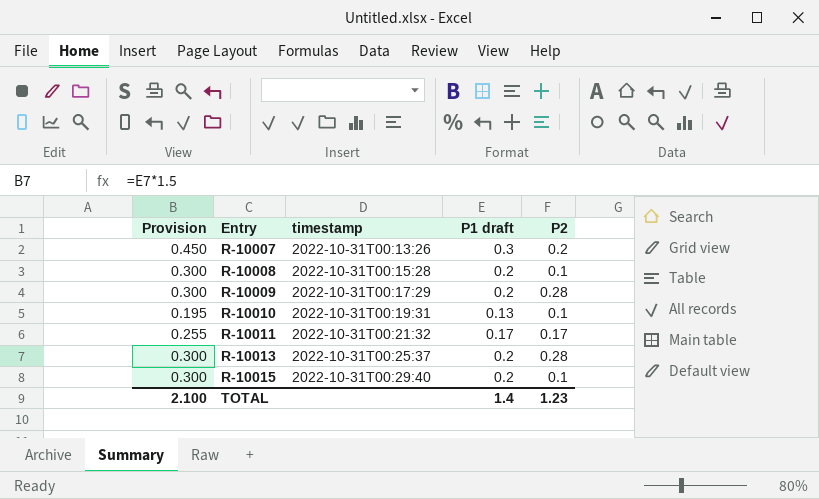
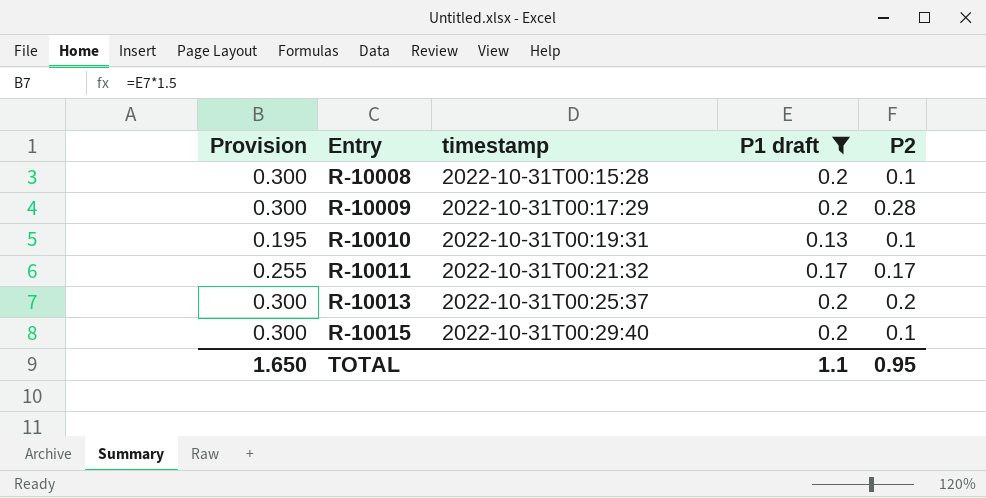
filter: none -> P1 draft != 0.3
R-10013 | P2: 0.28 -> 0.2
TOTAL | Provision: 2.100 -> 1.650
TOTAL | P1 draft: 1.4 -> 1.1
TOTAL | P2: 1.23 -> 0.95

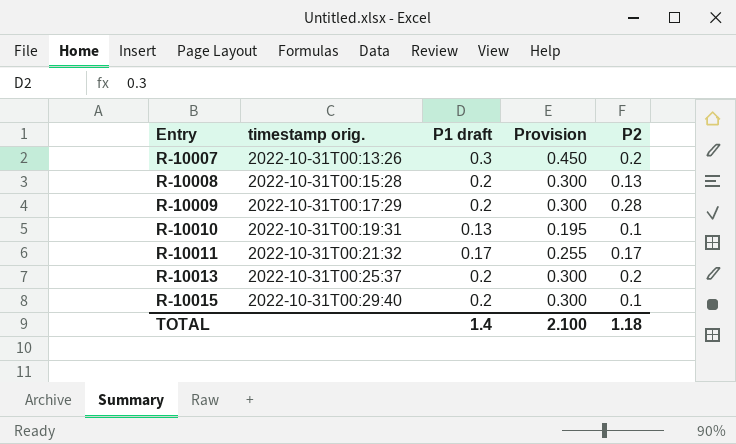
filter: P1 draft != 0.3 -> none
column name: timestamp -> timestamp orig.
column Provision | position: 1 -> 4
R-10008 | P2: 0.1 -> 0.13
TOTAL | P1 draft: 1.1 -> 1.4
TOTAL | Provision: 1.650 -> 2.100
TOTAL | P2: 0.95 -> 1.18

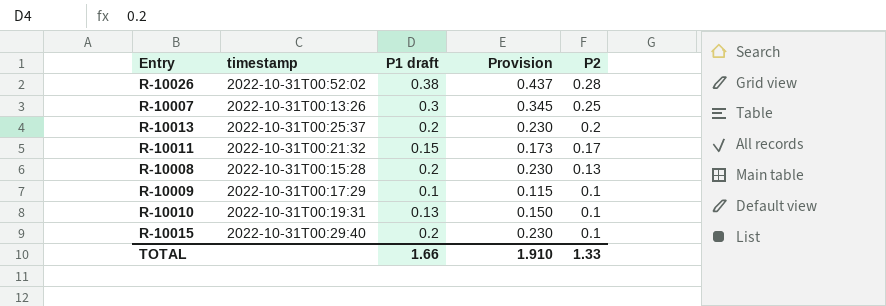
row order: Entry ascending -> P2 descending
column name: timestamp orig. -> timestamp
column Provision | formula: [P1 draft] * 1.5 -> [P1 draft] * 1.15
row R-10026: none -> 2022-10-31T00:52:02 | 0.38 | 0.437 | 0.28
R-10007 | P2: 0.2 -> 0.25
R-10011 | P1 draft: 0.17 -> 0.15
R-10009 | P1 draft: 0.2 -> 0.1
R-10009 | P2: 0.28 -> 0.1
TOTAL | P1 draft: 1.4 -> 1.66
TOTAL | Provision: 2.100 -> 1.910
TOTAL | P2: 1.18 -> 1.33

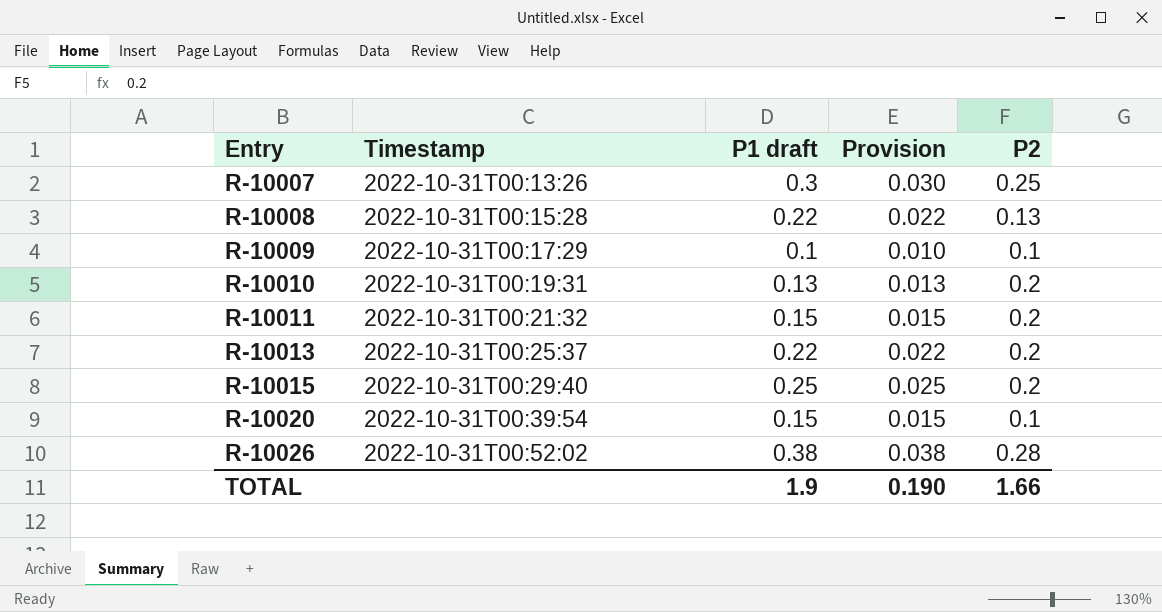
row order: P2 descending -> Entry ascending
column name: timestamp -> Timestamp
column Provision | formula: [P1 draft] * 1.15 -> [P1 draft] * 0.1
R-10008 | P1 draft: 0.2 -> 0.22
R-10010 | P2: 0.1 -> 0.2
R-10011 | P2: 0.17 -> 0.2
R-10013 | P1 draft: 0.2 -> 0.22
R-10015 | P1 draft: 0.2 -> 0.25
R-10015 | P2: 0.1 -> 0.2
row R-10020: none -> 2022-10-31T00:39:54 | 0.15 | 0.015 | 0.1
TOTAL | P1 draft: 1.66 -> 1.9
TOTAL | Provision: 1.910 -> 0.190
TOTAL | P2: 1.33 -> 1.66

